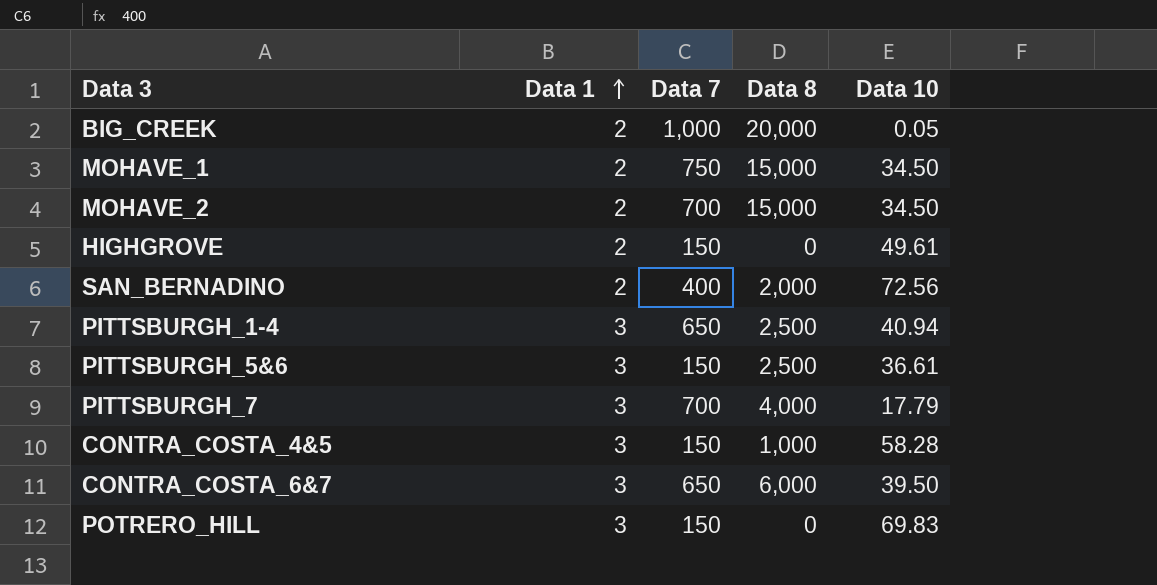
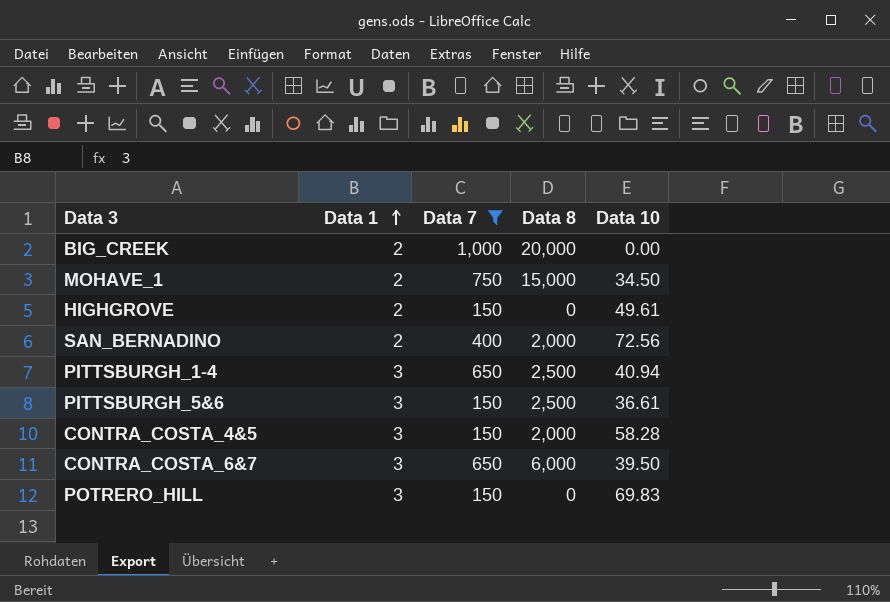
filter: none -> Data 7 != 700
BIG_CREEK | Data 10: 0.05 -> 0.00
CONTRA_COSTA_4&5 | Data 8: 1,000 -> 2,000

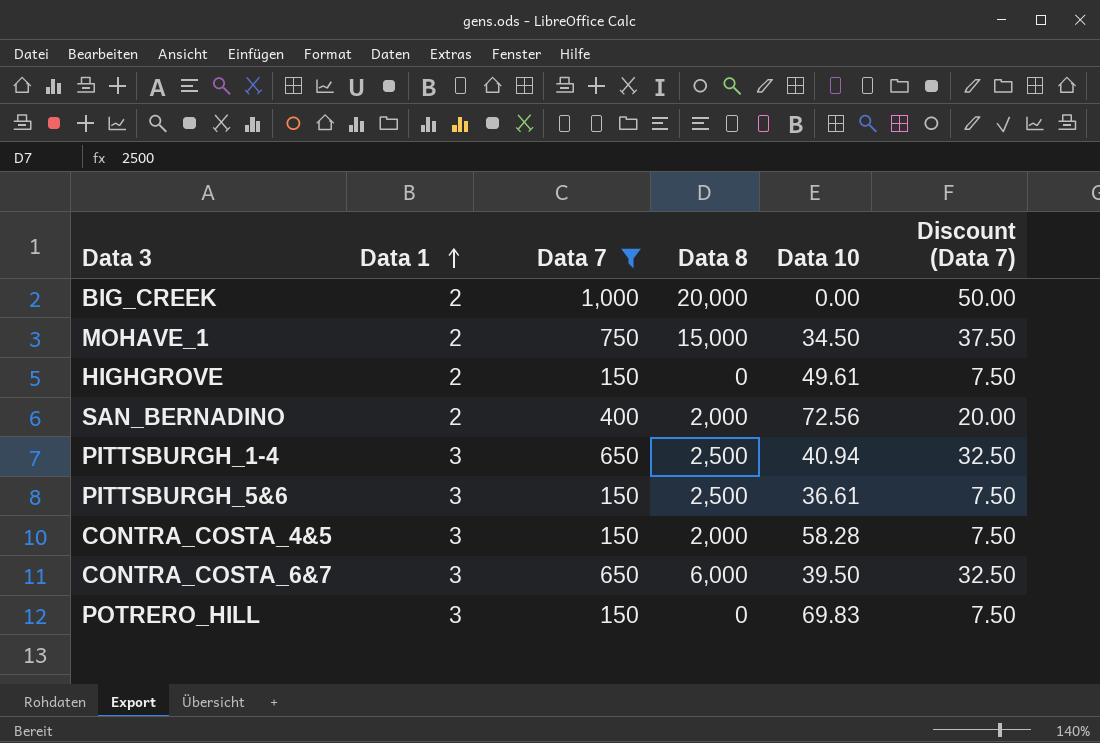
column Discount (Data 7) | formula: none -> [Data 7] * 0.05

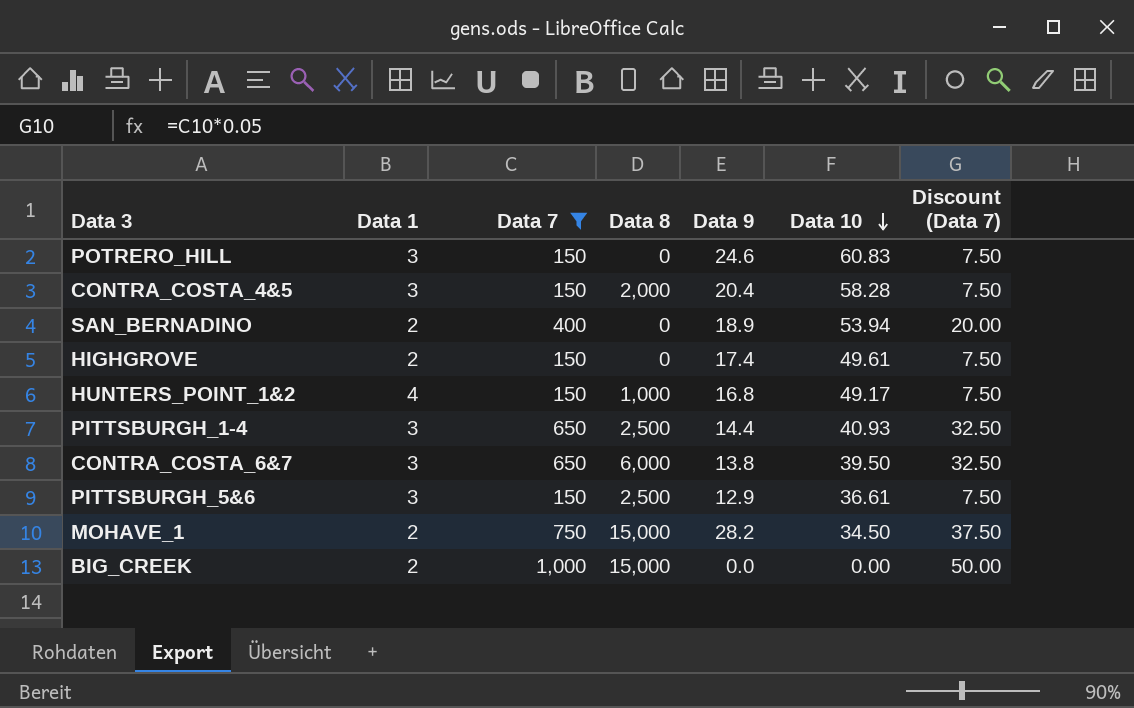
row order: Data 1 ascending -> Data 10 descending
column Data 9 | position: none -> 5
POTRERO_HILL | Data 10: 69.83 -> 60.83
SAN_BERNADINO | Data 8: 2,000 -> 0
SAN_BERNADINO | Data 10: 72.56 -> 53.94
row HUNTERS_POINT_1&2: none -> 4 | 150 | 1,000 | 16.8 | 49.17 | 7.50
PITTSBURGH_1-4 | Data 10: 40.94 -> 40.93
BIG_CREEK | Data 8: 20,000 -> 15,000

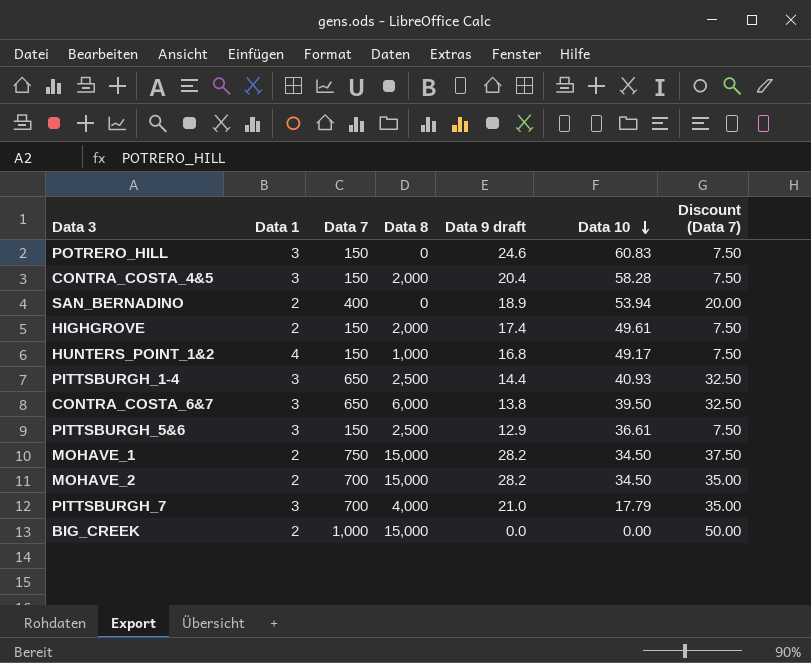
filter: Data 7 != 700 -> none
column name: Data 9 -> Data 9 draft
HIGHGROVE | Data 8: 0 -> 2,000

